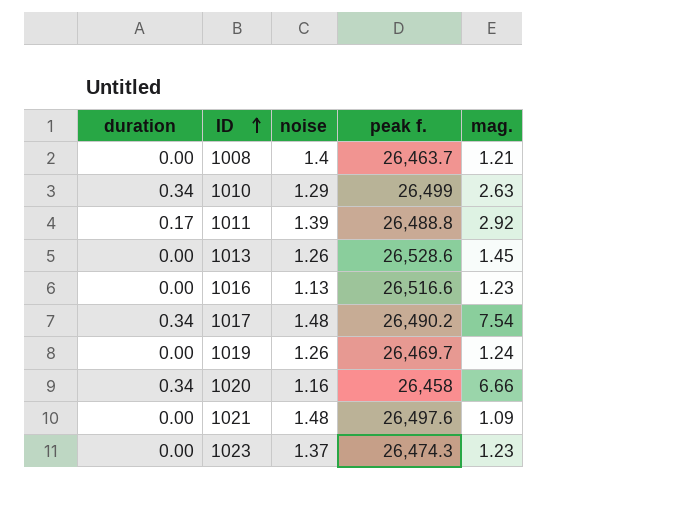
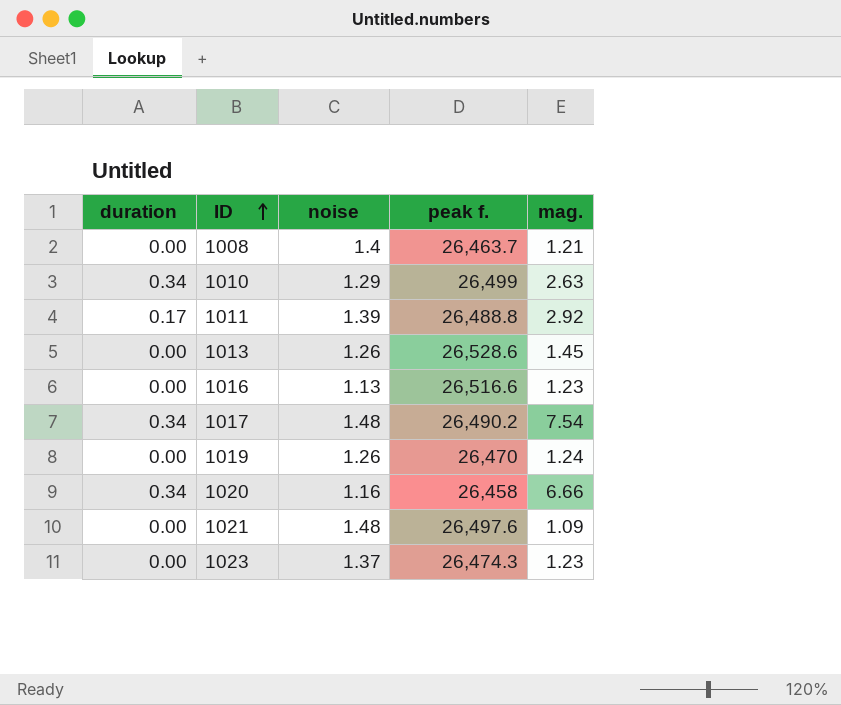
1019 | peak f.: 26,469.7 -> 26,470

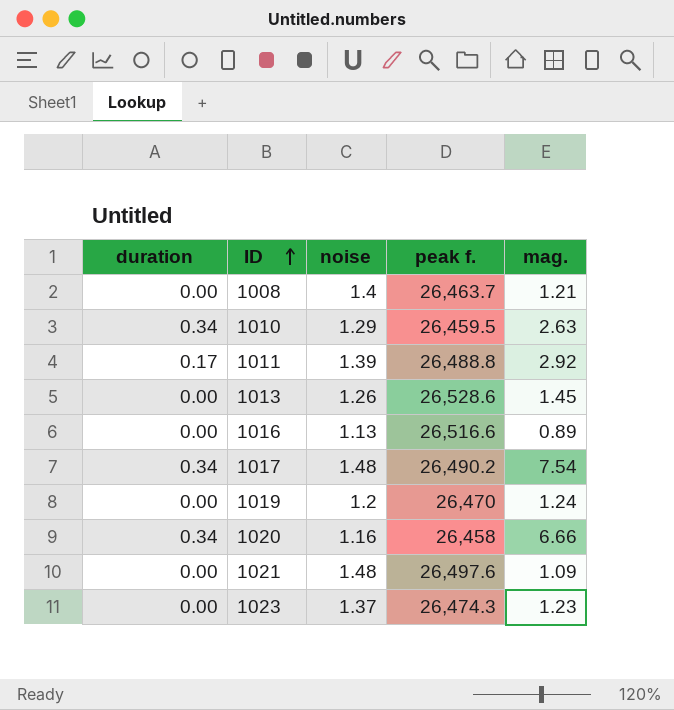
1010 | peak f.: 26,499 -> 26,459.5
1016 | mag.: 1.23 -> 0.89
1019 | noise: 1.26 -> 1.2

